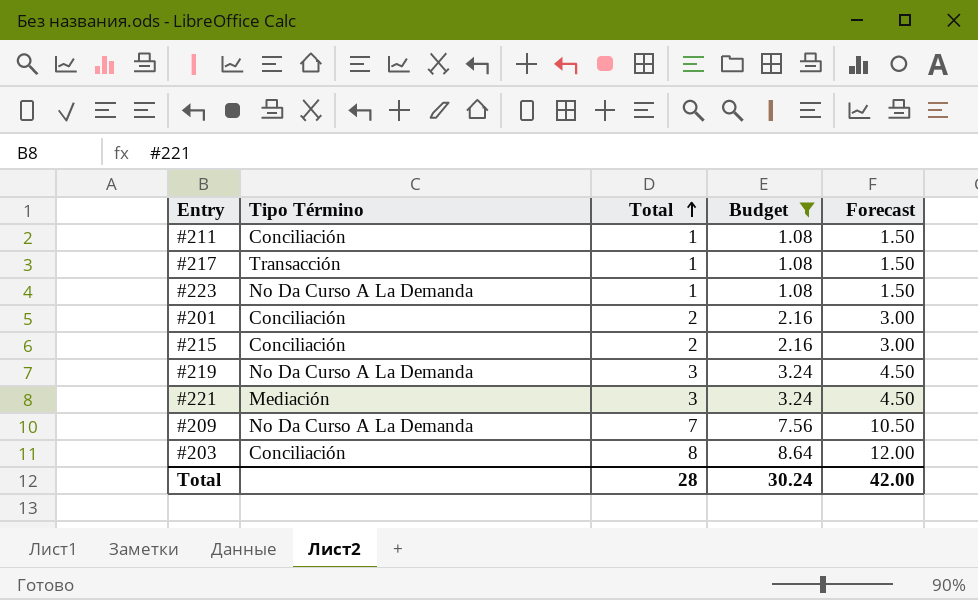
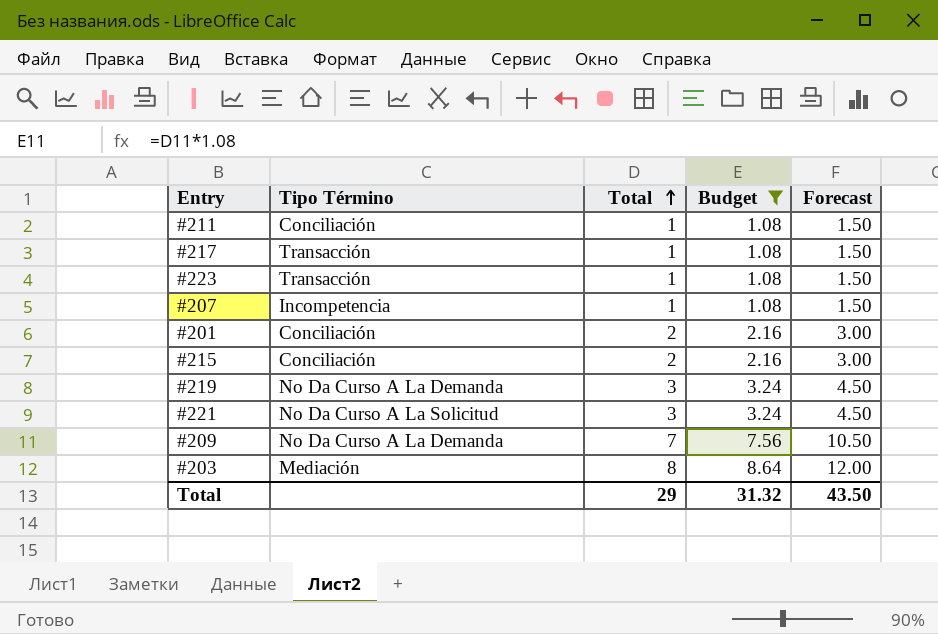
#223 | Tipo Término: No Da Curso A La Demanda -> Transacción
row #207: none -> Incompetencia | 1 | 1.08 | 1.50
#221 | Tipo Término: Mediación -> No Da Curso A La Solicitud
#203 | Tipo Término: Conciliación -> Mediación
Total | Total: 28 -> 29
Total | Budget: 30.24 -> 31.32
Total | Forecast: 42.00 -> 43.50

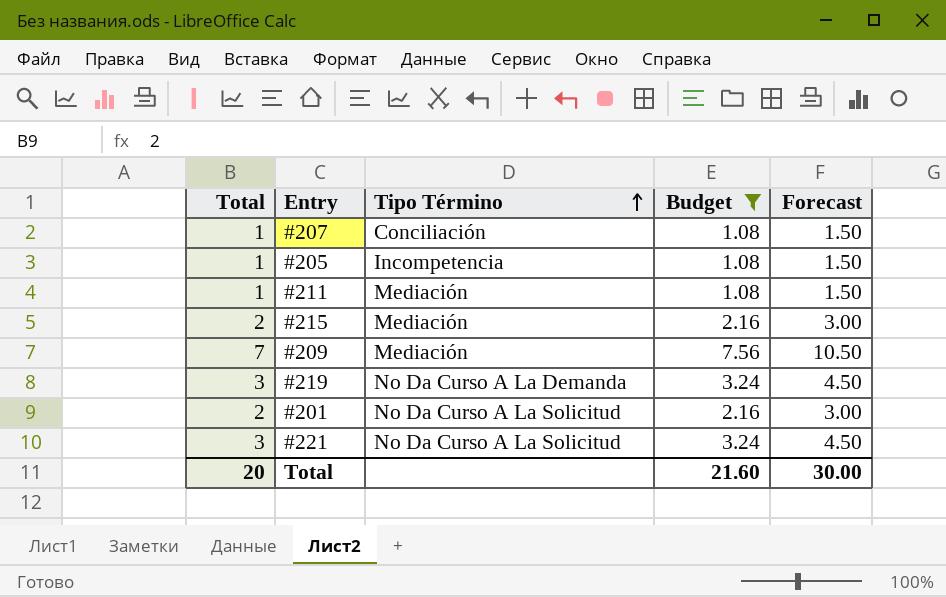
row order: Total ascending -> Tipo Término ascending
column Total | position: 3 -> 1
row #217: Transacción | 1 | 1.08 | 1.50 -> none
row #223: Transacción | 1 | 1.08 | 1.50 -> none
row #203: Mediación | 8 | 8.64 | 12.00 -> none
#207 | Tipo Término: Incompetencia -> Conciliación
row #205: none -> 1 | Incompetencia | 1.08 | 1.50
#211 | Tipo Término: Conciliación -> Mediación
#215 | Tipo Término: Conciliación -> Mediación
#209 | Tipo Término: No Da Curso A La Demanda -> Mediación
#201 | Tipo Término: Conciliación -> No Da Curso A La Solicitud
Total | Total: 29 -> 20
Total | Budget: 31.32 -> 21.60
Total | Forecast: 43.50 -> 30.00

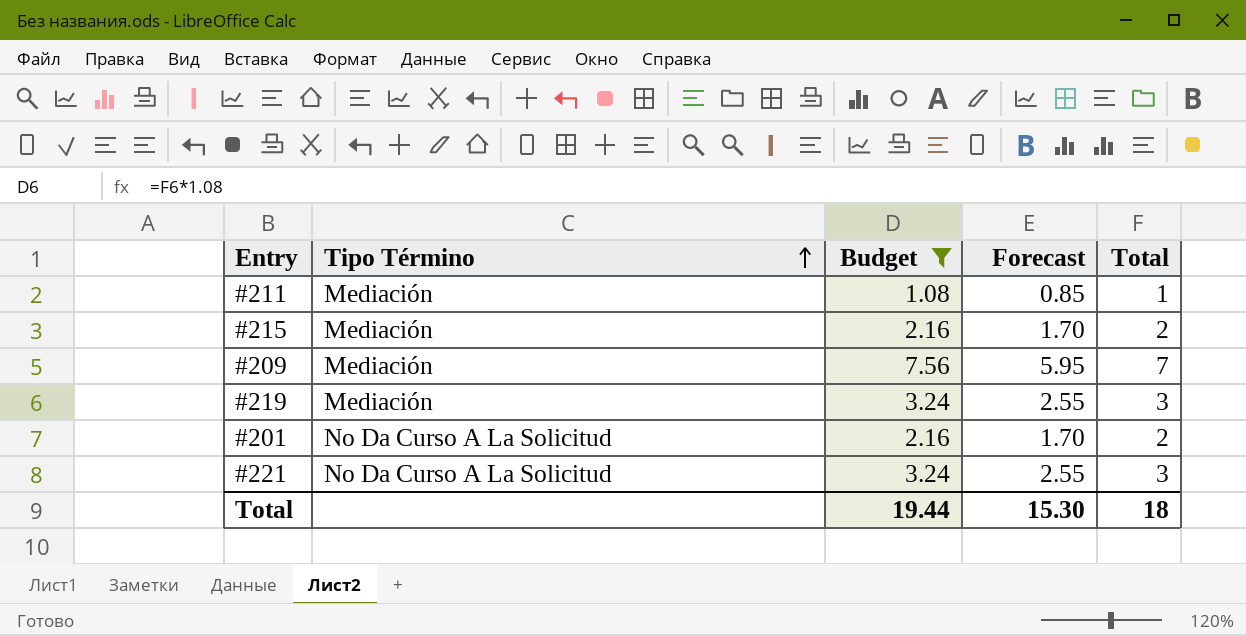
column Forecast | formula: [Total] * 1.5 -> [Total] * 0.85
column Total | position: 1 -> 5
row #207: 1 | Conciliación | 1.08 | 1.50 -> none
row #205: 1 | Incompetencia | 1.08 | 1.50 -> none
#219 | Tipo Término: No Da Curso A La Demanda -> Mediación
Total | Budget: 21.60 -> 19.44
Total | Forecast: 30.00 -> 15.30
Total | Total: 20 -> 18

